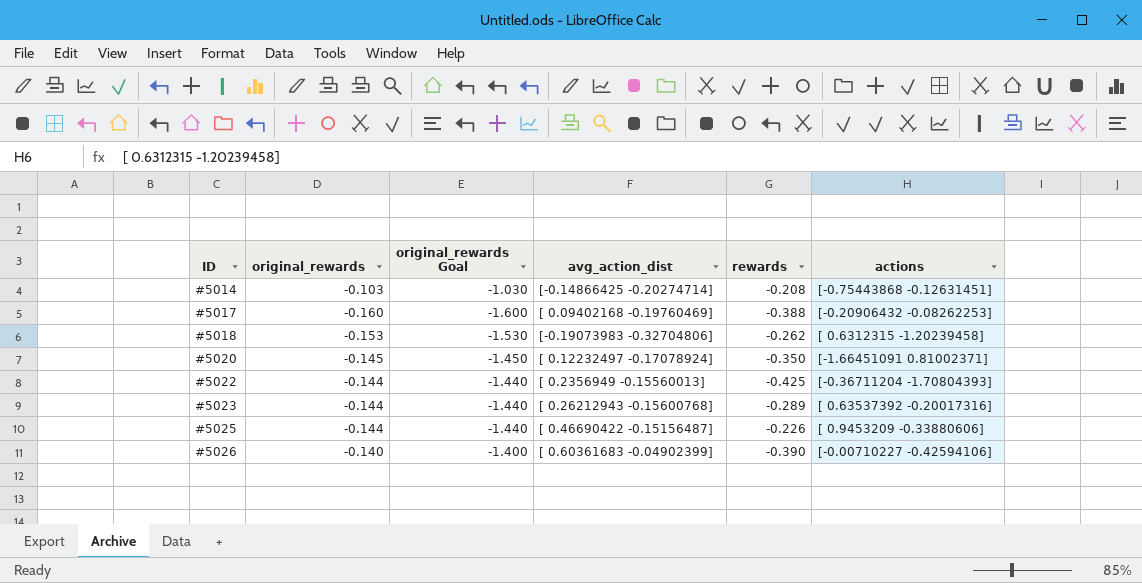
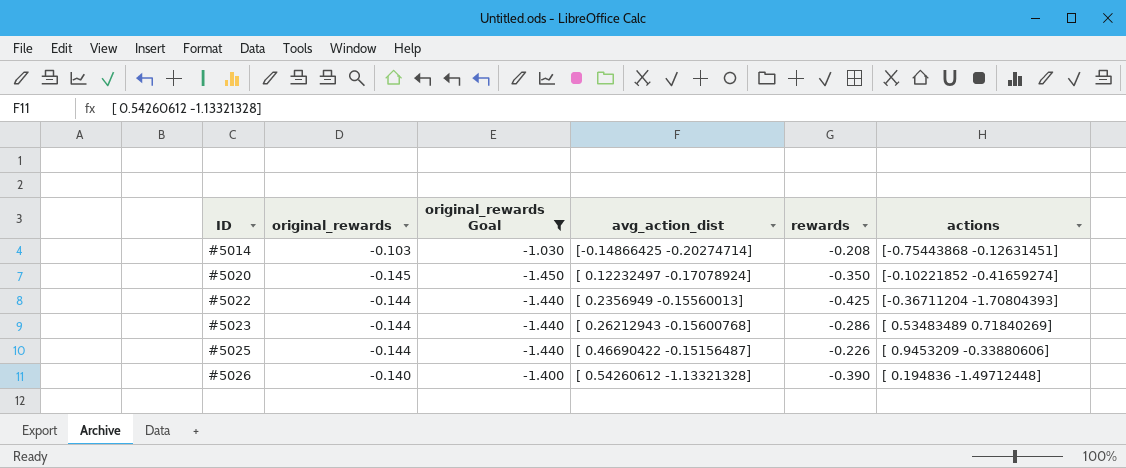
filter: none -> original_rewards Goal >= -1.450
#5020 | actions: [-1.66451091 0.81002371] -> [-0.10221852 -0.41659274]
#5023 | rewards: -0.289 -> -0.286
#5023 | actions: [ 0.63537392 -0.20017316] -> [ 0.53483489 0.71840269]
#5026 | avg_action_dist: [ 0.60361683 -0.04902399] -> [ 0.54260612 -1.13321328]
#5026 | actions: [-0.00710227 -0.42594106] -> [ 0.194836 -1.49712448]

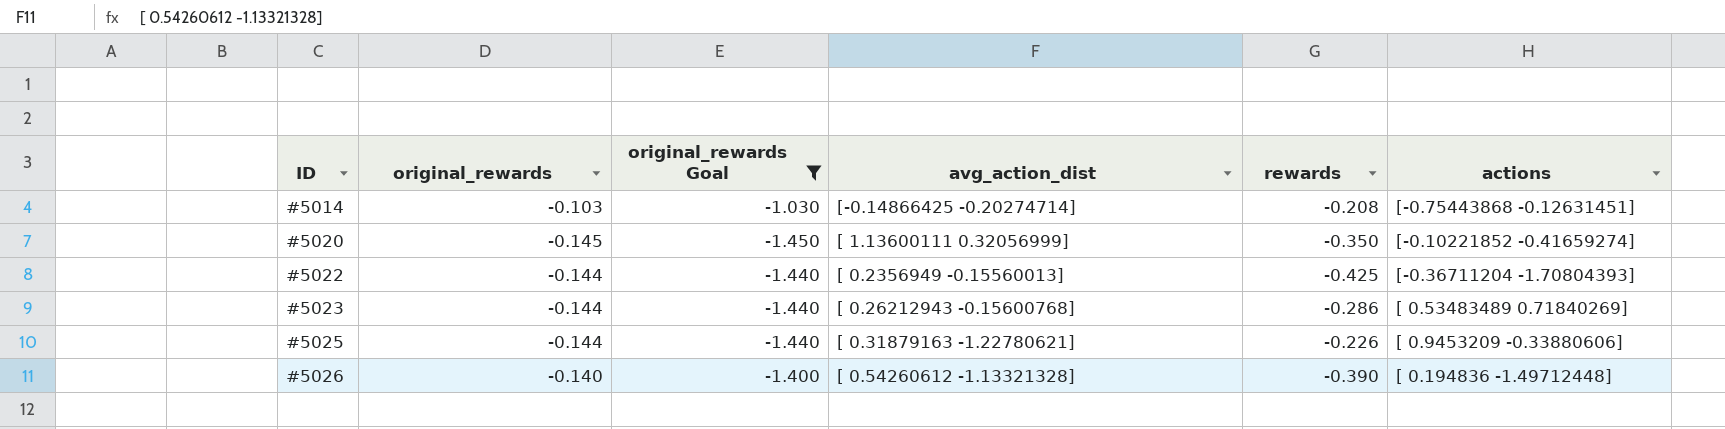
#5020 | avg_action_dist: [ 0.12232497 -0.17078924] -> [ 1.13600111 0.32056999]
#5025 | avg_action_dist: [ 0.46690422 -0.15156487] -> [ 0.31879163 -1.22780621]

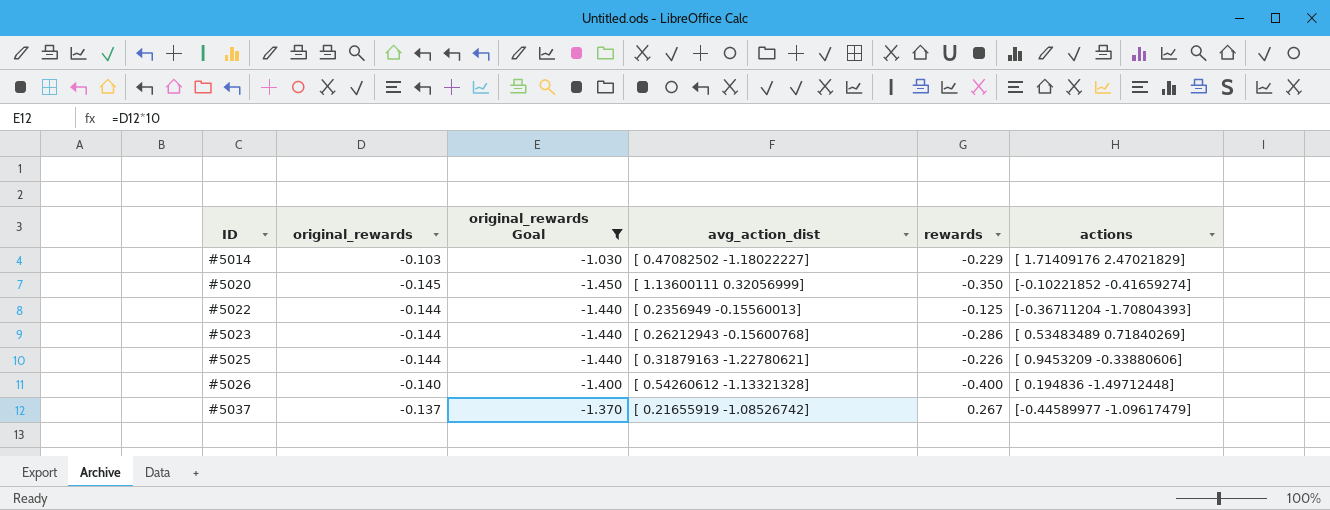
#5014 | avg_action_dist: [-0.14866425 -0.20274714] -> [ 0.47082502 -1.18022227]
#5014 | rewards: -0.208 -> -0.229
#5014 | actions: [-0.75443868 -0.12631451] -> [ 1.71409176 2.47021829]
#5022 | rewards: -0.425 -> -0.125
#5026 | rewards: -0.390 -> -0.400
row #5037: none -> -0.137 | -1.370 | [ 0.21655919 -1.08526742] | 0.267 | [-0.44589977 -1.09617479]

